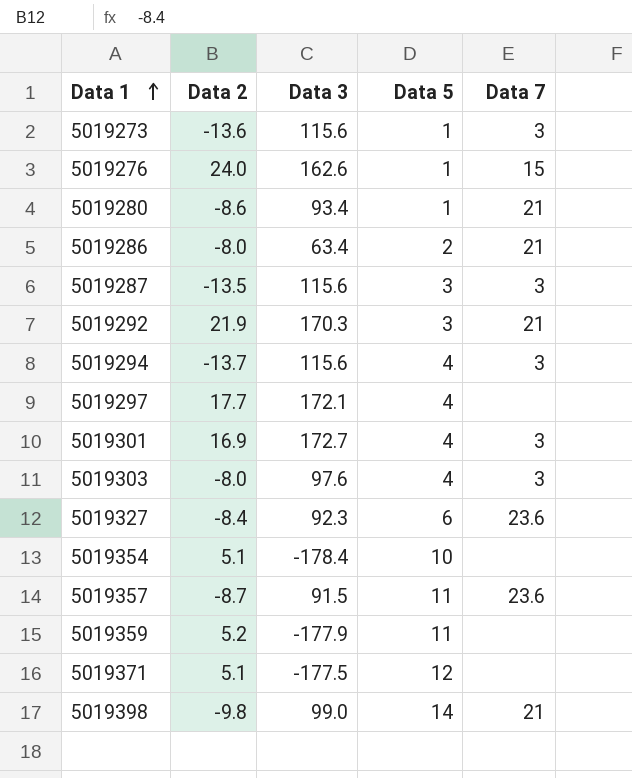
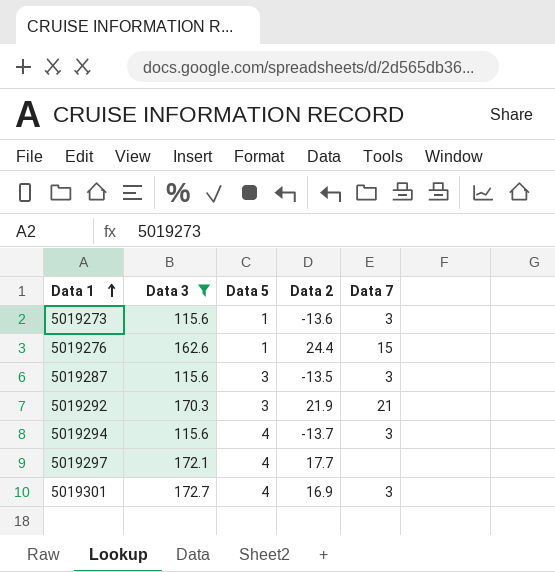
filter: none -> Data 3 >= 115.6
column Data 2 | position: 2 -> 4
5019276 | Data 2: 24.0 -> 24.4

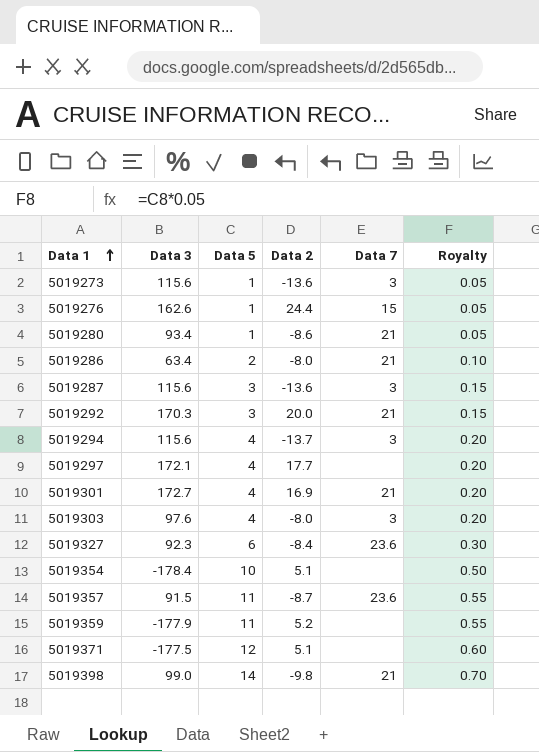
filter: Data 3 >= 115.6 -> none
column Royalty | formula: none -> [Data 5] * 0.05
5019287 | Data 2: -13.5 -> -13.6
5019292 | Data 2: 21.9 -> 20.0
5019301 | Data 7: 3 -> 21

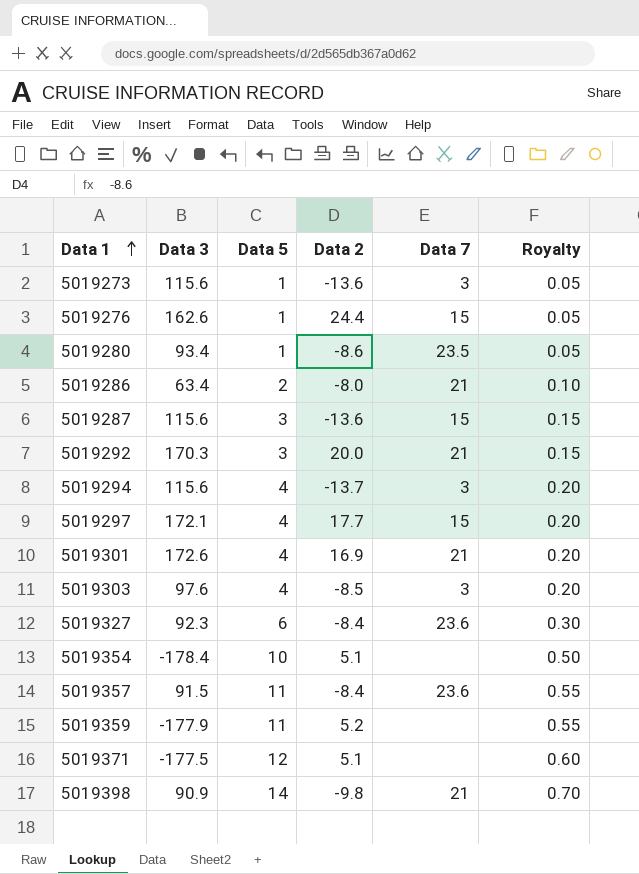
5019280 | Data 7: 21 -> 23.5
5019287 | Data 7: 3 -> 15
5019297 | Data 7: none -> 15
5019301 | Data 3: 172.7 -> 172.6
5019303 | Data 2: -8.0 -> -8.5
5019357 | Data 2: -8.7 -> -8.4
5019398 | Data 3: 99.0 -> 90.9

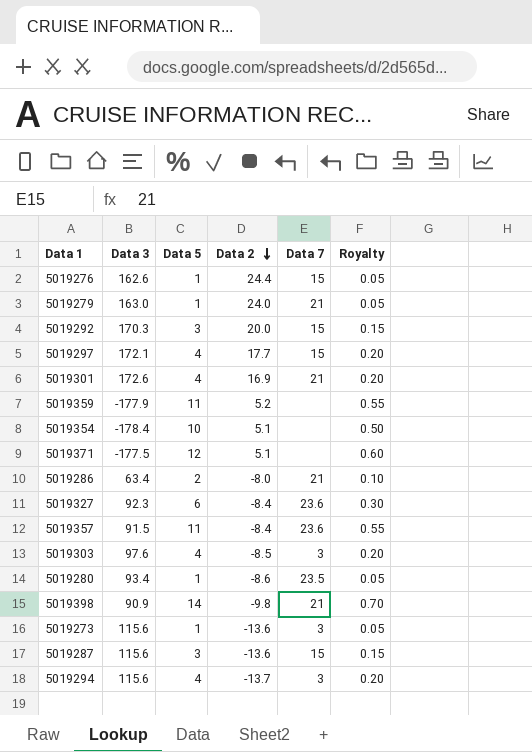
row order: Data 1 ascending -> Data 2 descending
row 5019279: none -> 163.0 | 1 | 24.0 | 21 | 0.05
5019292 | Data 7: 21 -> 15

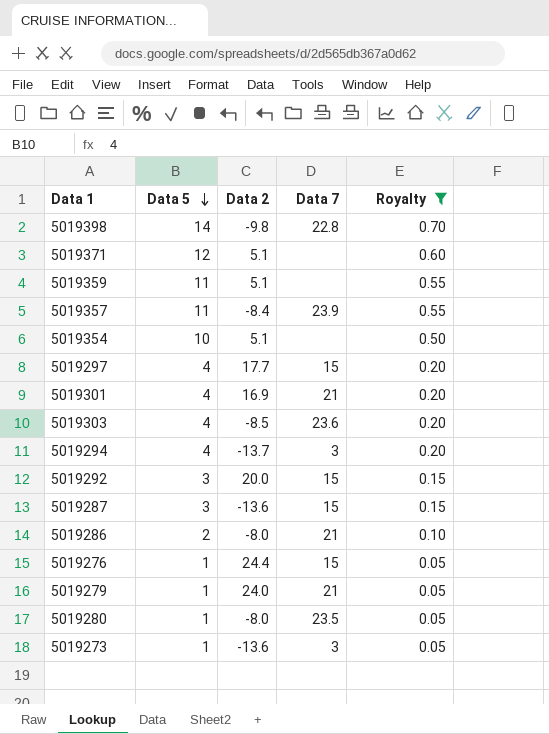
filter: none -> Royalty != 0.30
row order: Data 2 descending -> Data 5 descending
column Data 3 | position: 2 -> none
5019398 | Data 7: 21 -> 22.8
5019359 | Data 2: 5.2 -> 5.1
5019357 | Data 7: 23.6 -> 23.9
5019303 | Data 7: 3 -> 23.6
5019280 | Data 2: -8.6 -> -8.0

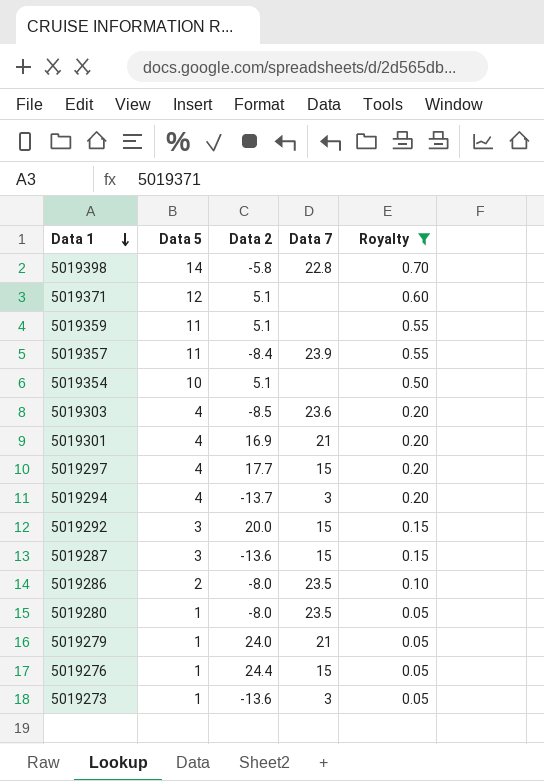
row order: Data 5 descending -> Data 1 descending
5019398 | Data 2: -9.8 -> -5.8
5019286 | Data 7: 21 -> 23.5

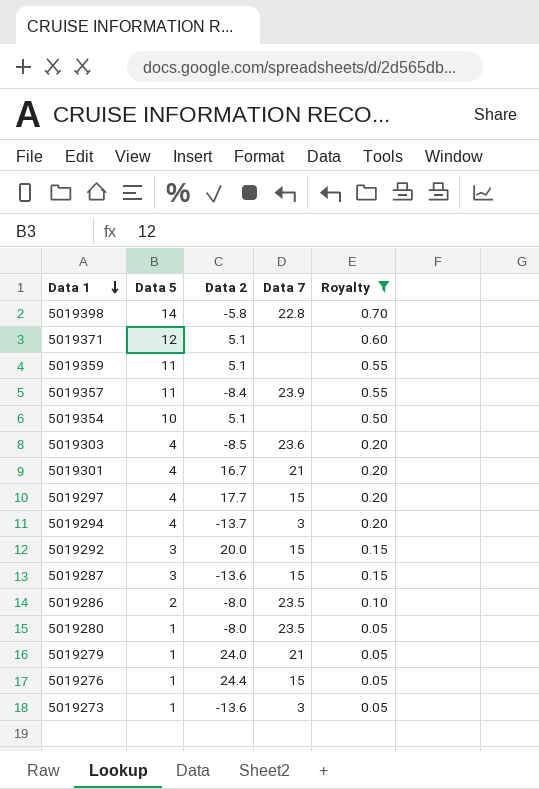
5019301 | Data 2: 16.9 -> 16.7

